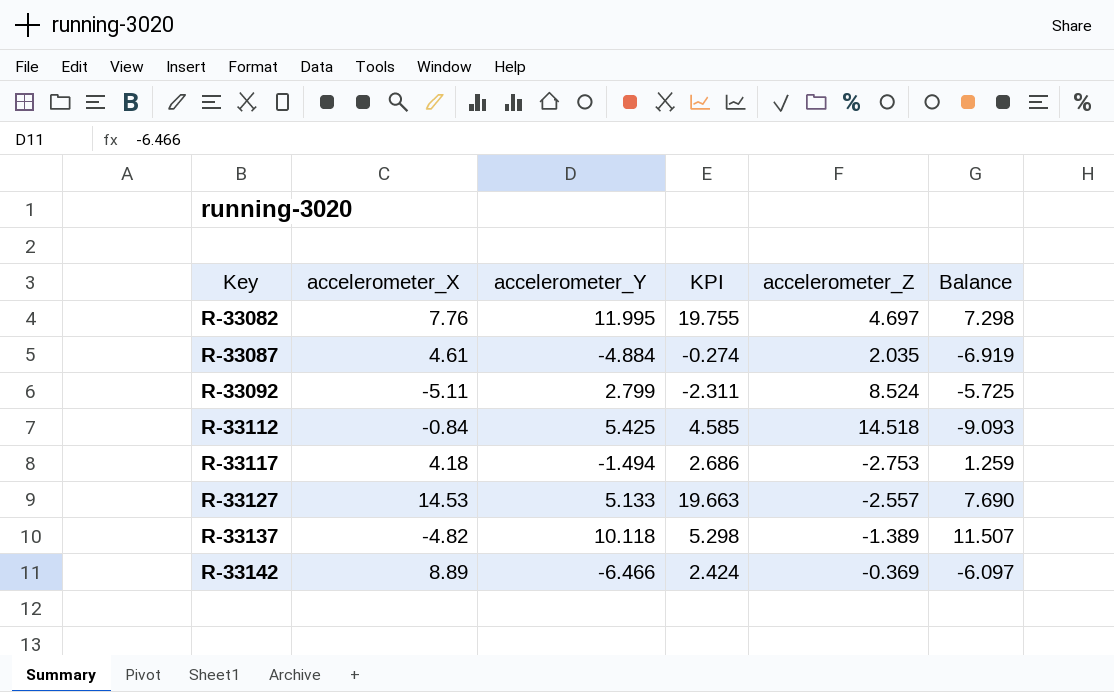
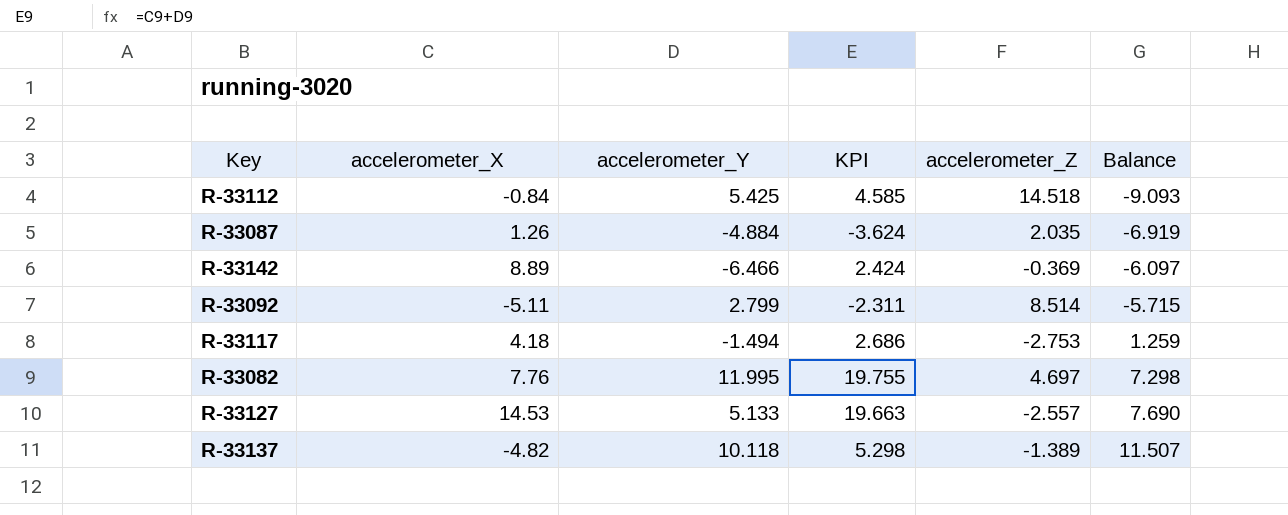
row order: Key ascending -> Balance ascending
R-33087 | accelerometer_X: 4.61 -> 1.26
R-33087 | KPI: -0.274 -> -3.624
R-33092 | accelerometer_Z: 8.524 -> 8.514
R-33092 | Balance: -5.725 -> -5.715

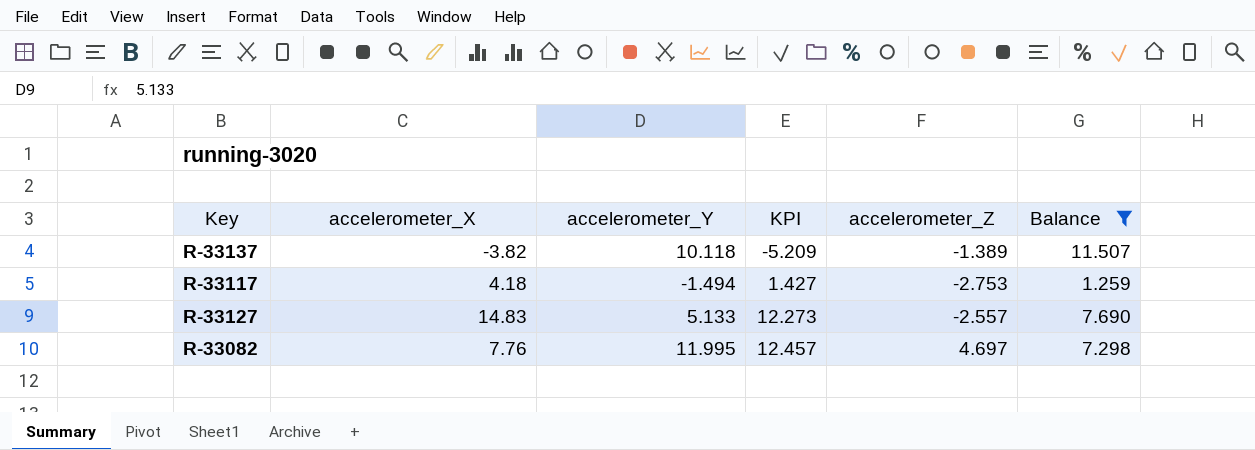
filter: none -> Balance >= 1.259
row order: Balance ascending -> KPI ascending
column KPI | formula: [accelerometer_X] + [accelerometer_Y] -> [accelerometer_X] + [accelerometer_Z]
R-33137 | accelerometer_X: -4.82 -> -3.82
R-33127 | accelerometer_X: 14.53 -> 14.83

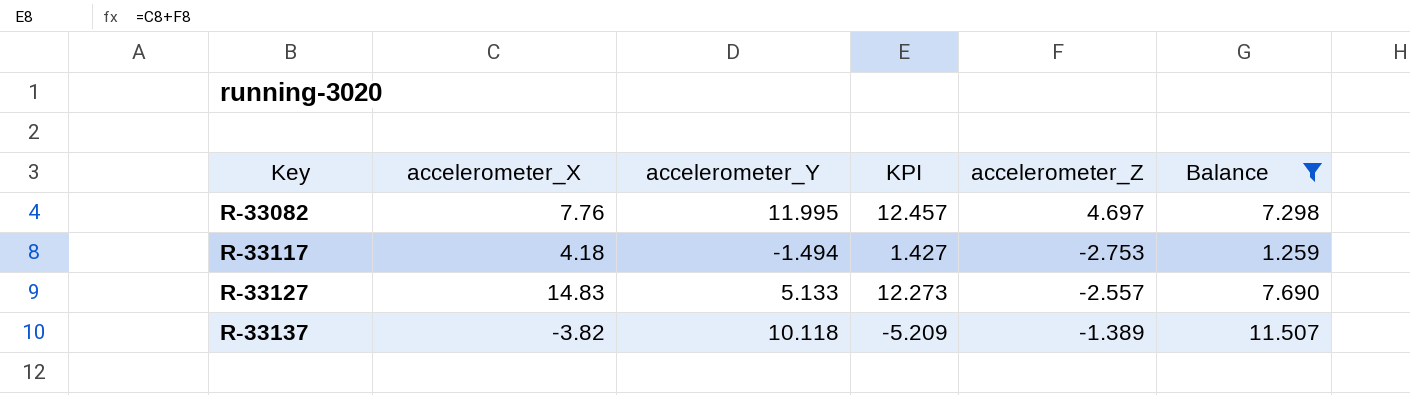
row order: KPI ascending -> Key ascending

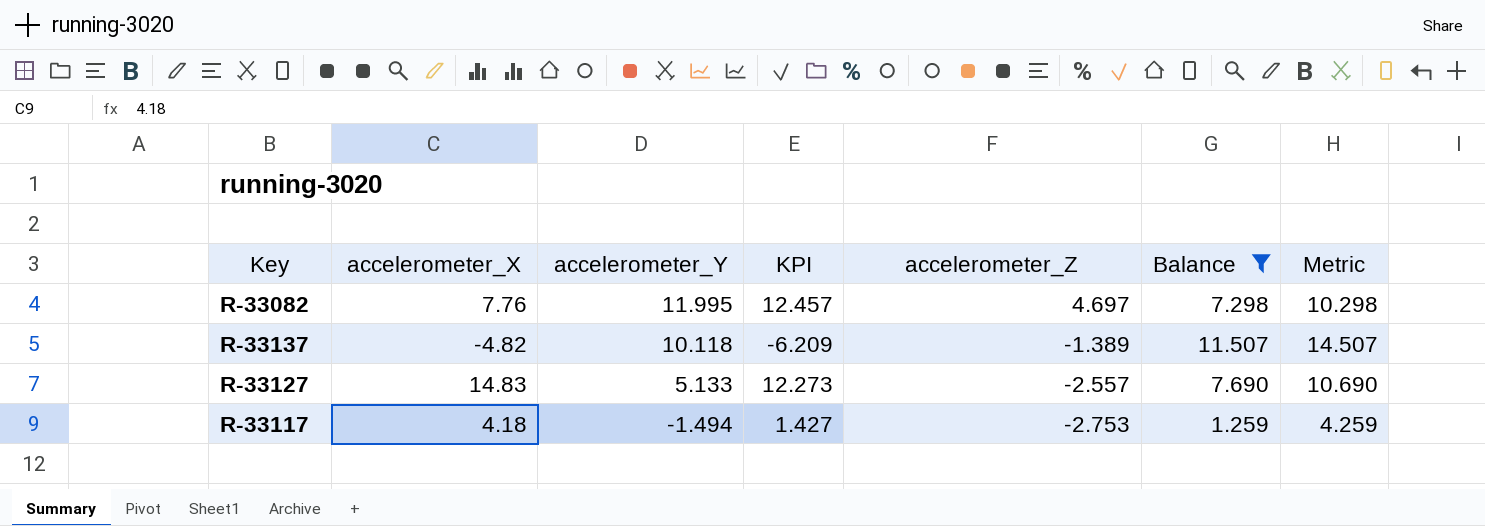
row order: Key ascending -> accelerometer_Y descending
column Metric | formula: none -> [Balance] + 3
R-33137 | accelerometer_X: -3.82 -> -4.82
R-33137 | KPI: -5.209 -> -6.209

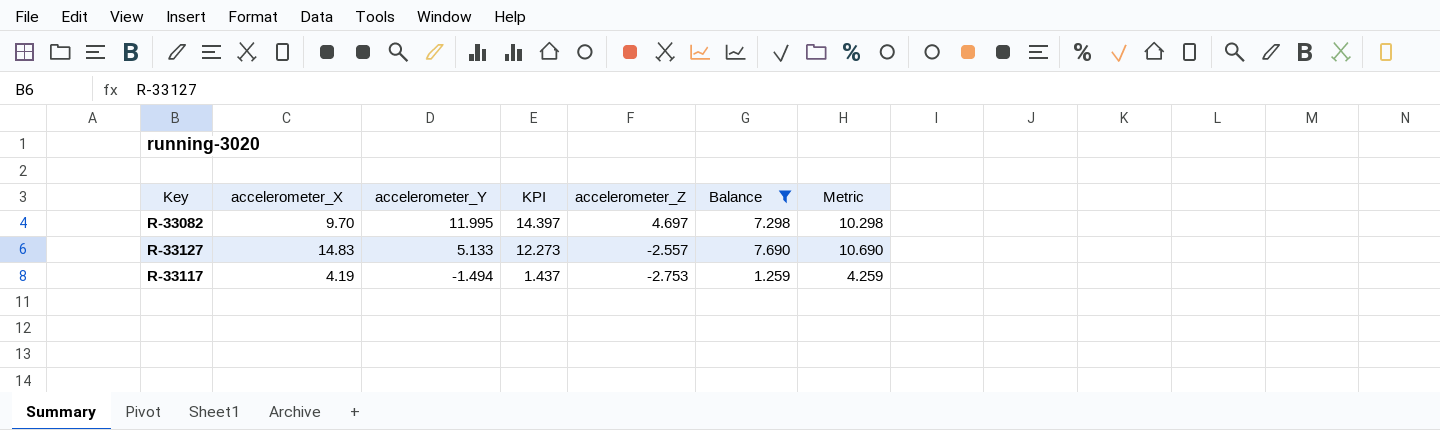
row R-33137: -4.82 | 10.118 | -6.209 | -1.389 | 11.507 | 14.507 -> none
R-33082 | accelerometer_X: 7.76 -> 9.70
R-33082 | KPI: 12.457 -> 14.397
R-33117 | accelerometer_X: 4.18 -> 4.19
R-33117 | KPI: 1.427 -> 1.437

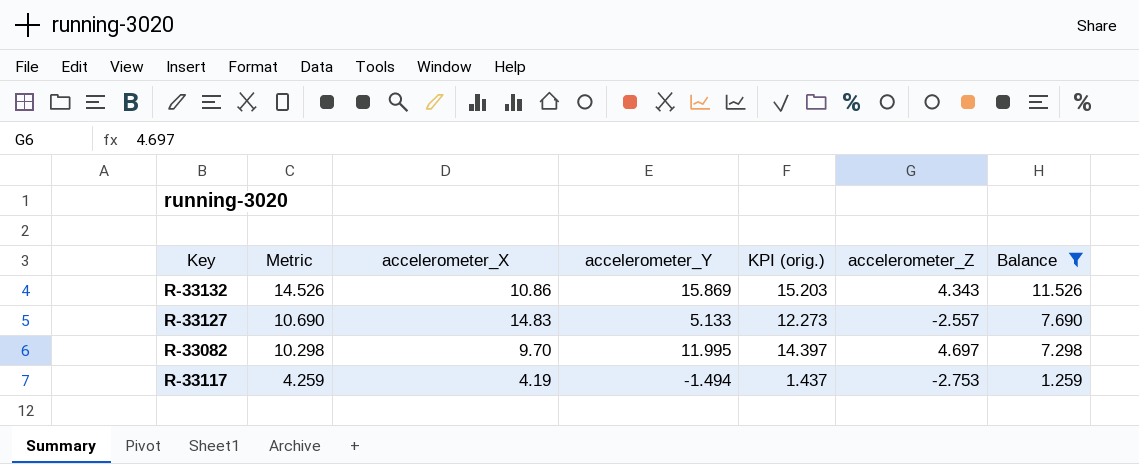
row order: accelerometer_Y descending -> Metric descending
column Metric | position: 7 -> 2
column name: KPI -> KPI (orig.)
row R-33132: none -> 14.526 | 10.86 | 15.869 | 15.203 | 4.343 | 11.526

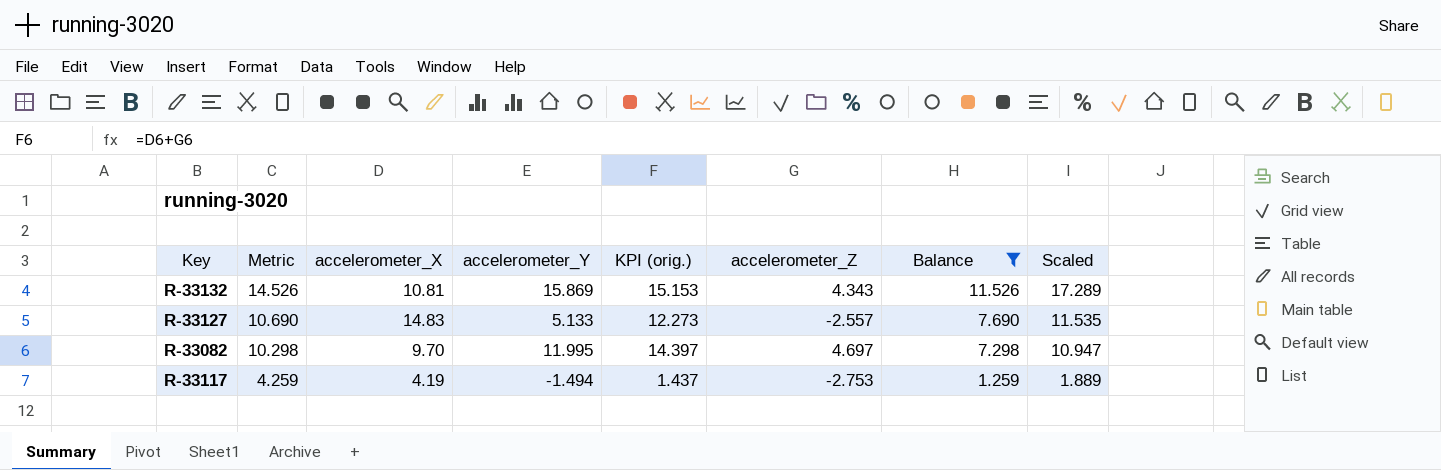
column Scaled | formula: none -> [Balance] * 1.5
R-33132 | accelerometer_X: 10.86 -> 10.81
R-33132 | KPI (orig.): 15.203 -> 15.153

